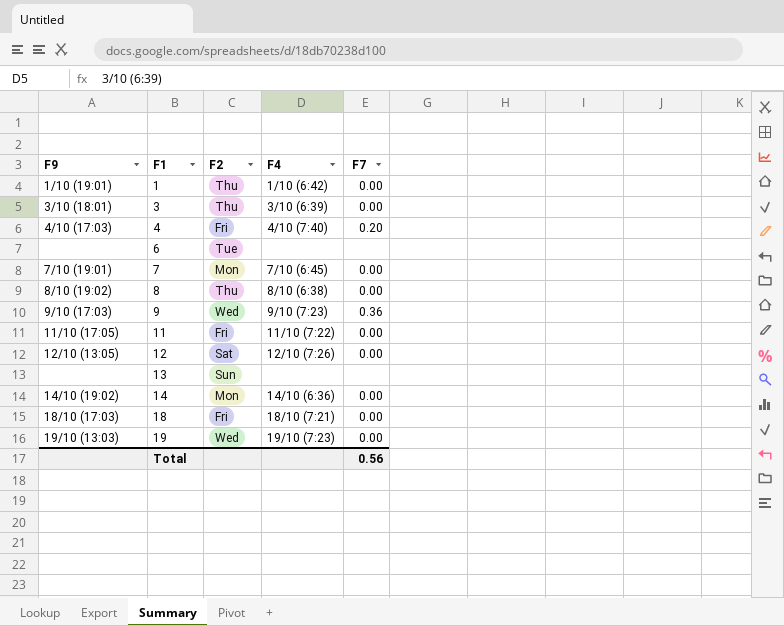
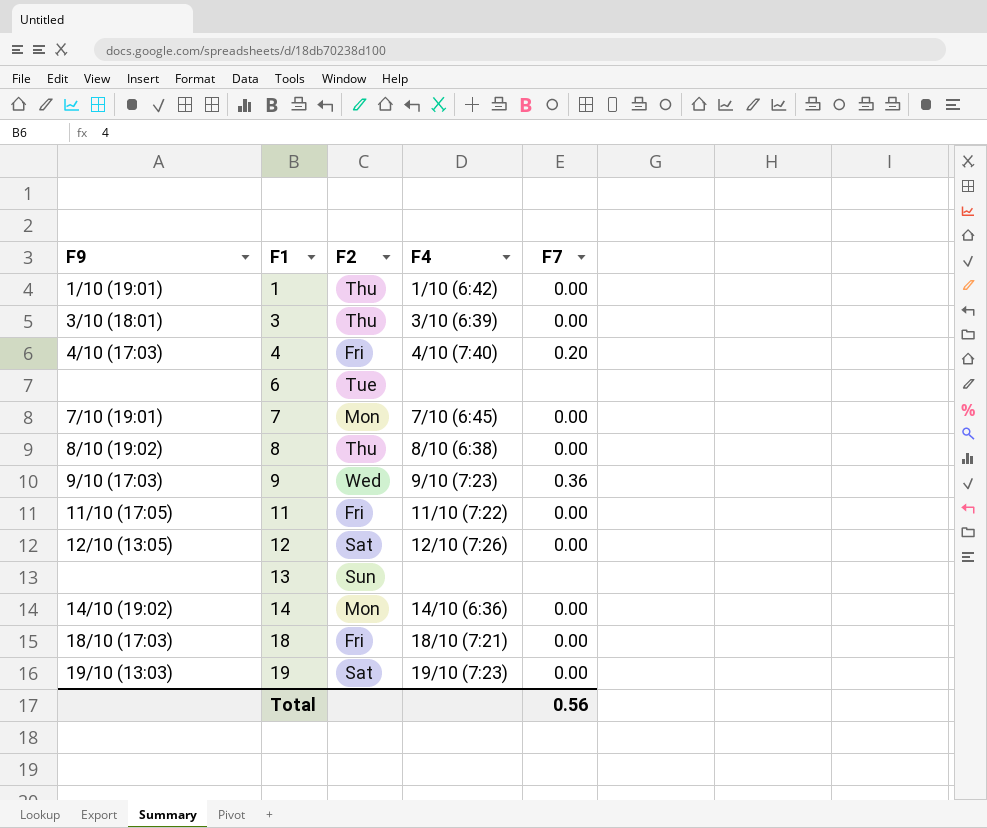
19 | F2: Wed -> Sat

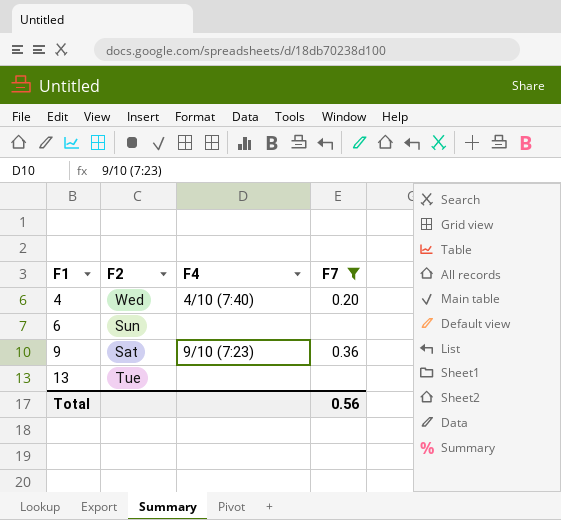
filter: none -> F7 != 0.00
column F9 | position: 1 -> none
4 | F2: Fri -> Wed
6 | F2: Tue -> Sun
9 | F2: Wed -> Sat
13 | F2: Sun -> Tue

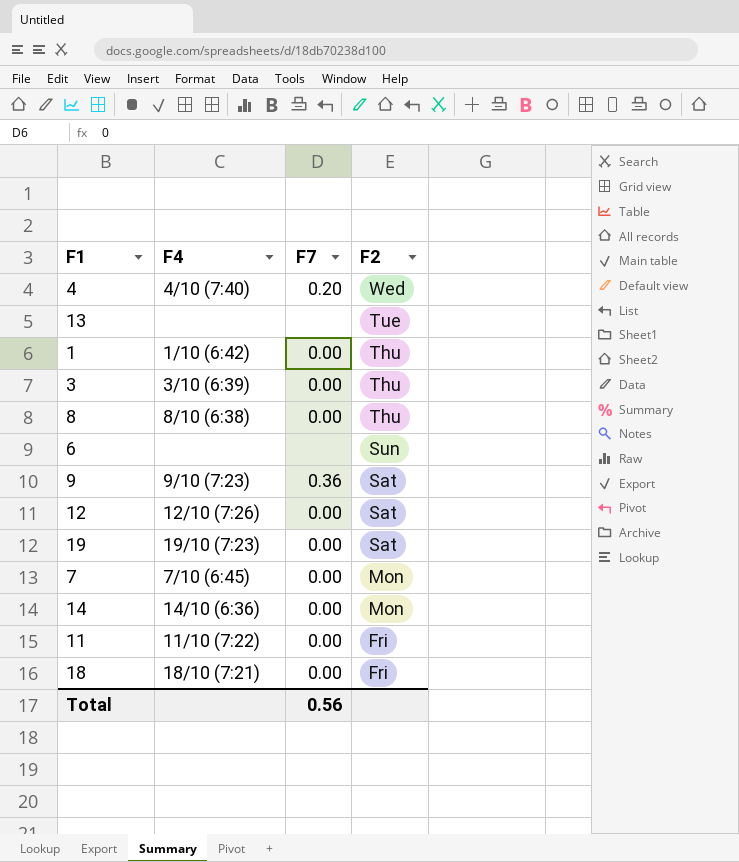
filter: F7 != 0.00 -> none
row order: F1 ascending -> F2 descending
column F2 | position: 2 -> 4

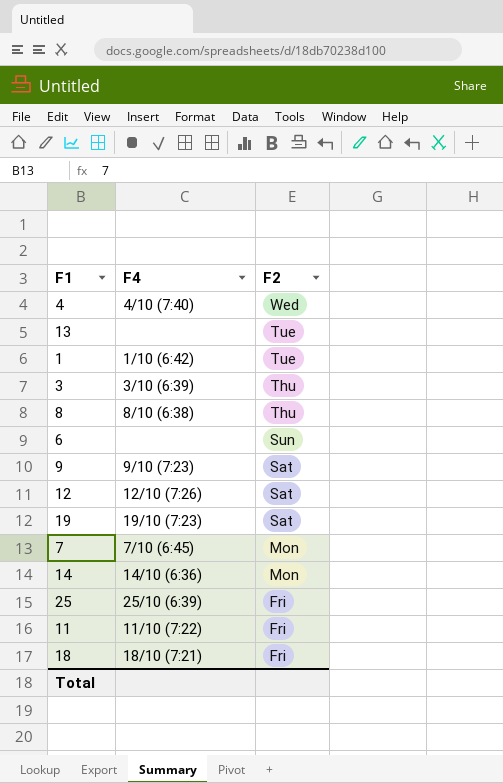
column F7 | position: 3 -> none
1 | F2: Thu -> Tue
row 25: none -> 25/10 (6:39) | Fri

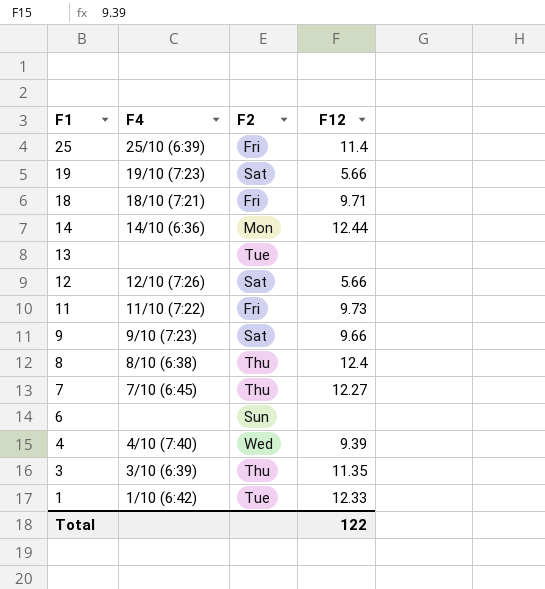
row order: F2 descending -> F1 descending
column F12 | position: none -> 4
7 | F2: Mon -> Thu

